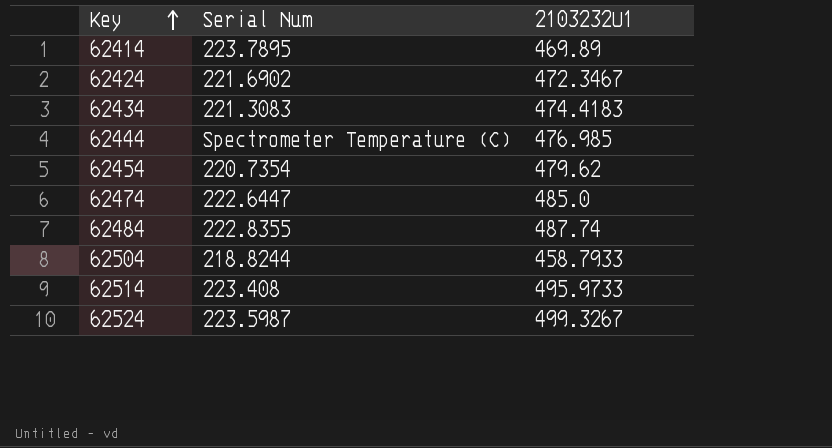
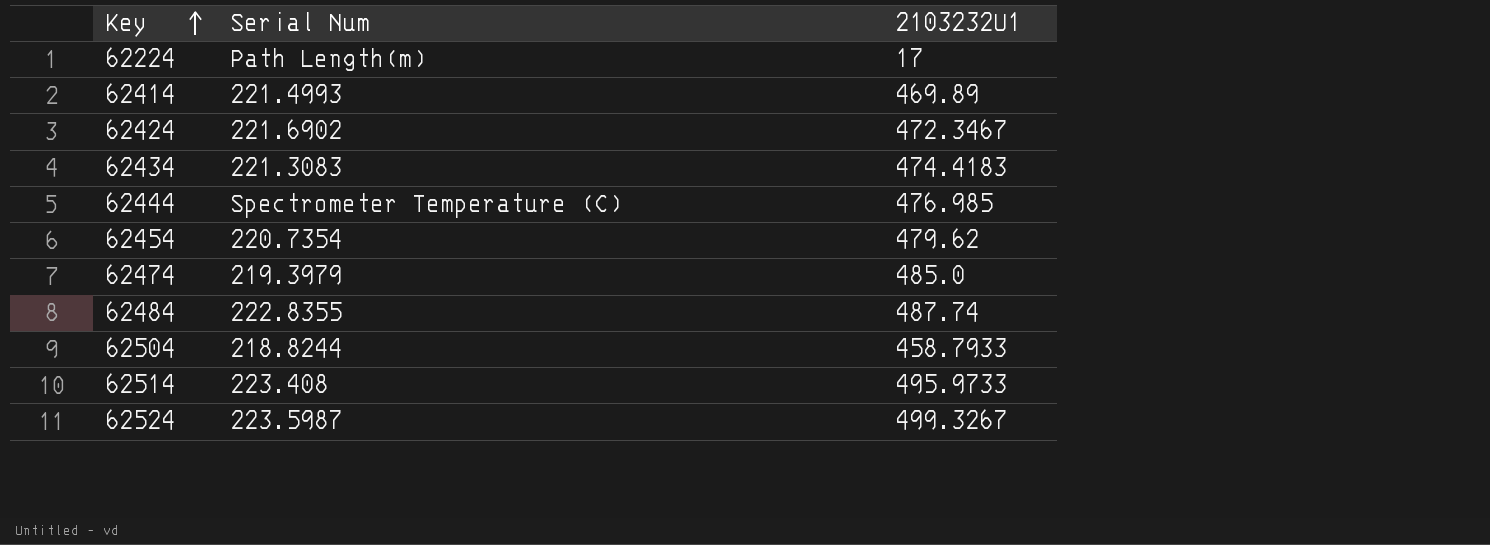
row 62224: none -> Path Length(m) | 17
62414 | Serial Num: 223.7895 -> 221.4993
62474 | Serial Num: 222.6447 -> 219.3979

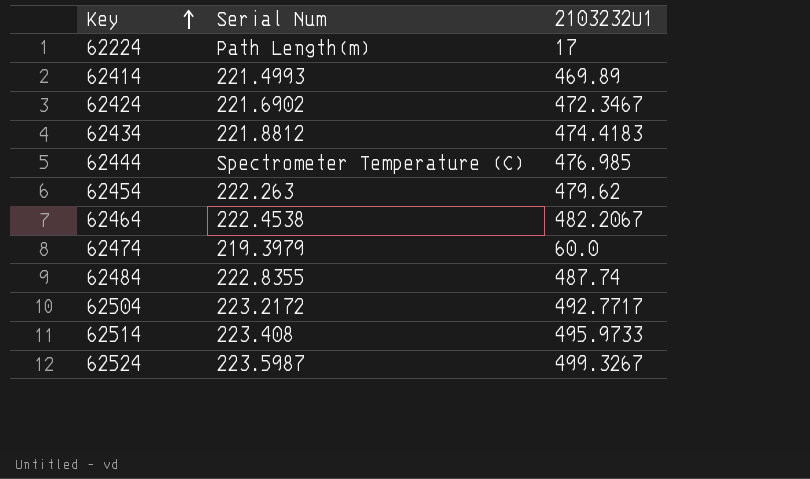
62434 | Serial Num: 221.3083 -> 221.8812
62454 | Serial Num: 220.7354 -> 222.263
row 62464: none -> 222.4538 | 482.2067
62474 | 2103232U1: 485.0 -> 60.0
62504 | Serial Num: 218.8244 -> 223.2172
62504 | 2103232U1: 458.7933 -> 492.7717

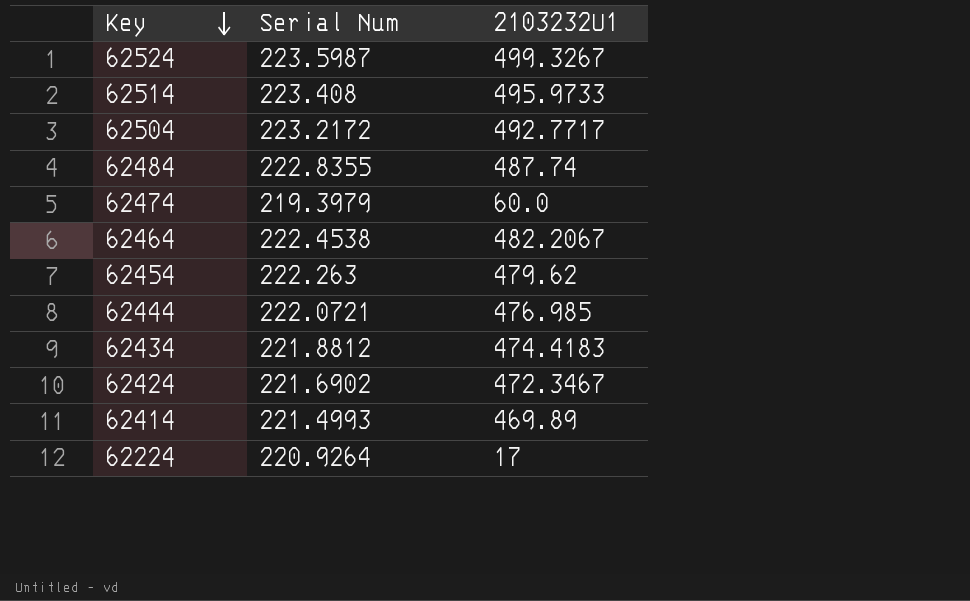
row order: Key ascending -> Key descending
62444 | Serial Num: Spectrometer Temperature (C) -> 222.0721
62224 | Serial Num: Path Length(m) -> 220.9264

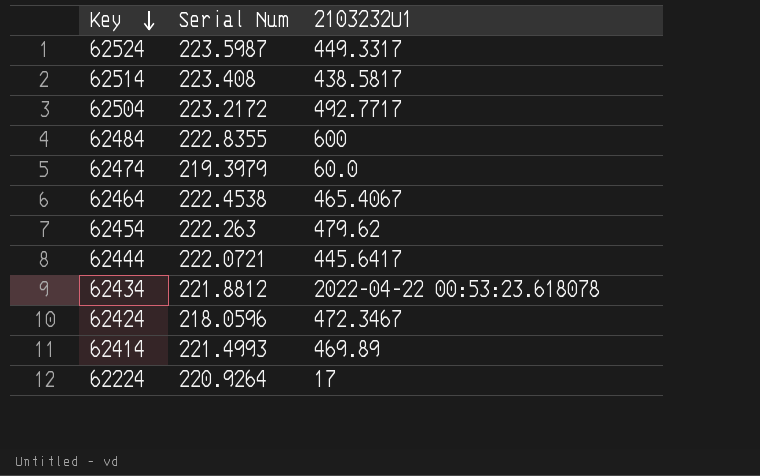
62524 | 2103232U1: 499.3267 -> 449.3317
62514 | 2103232U1: 495.9733 -> 438.5817
62484 | 2103232U1: 487.74 -> 600
62464 | 2103232U1: 482.2067 -> 465.4067
62444 | 2103232U1: 476.985 -> 445.6417
62434 | 2103232U1: 474.4183 -> 2022-04-22 00:53:23.618078
62424 | Serial Num: 221.6902 -> 218.0596

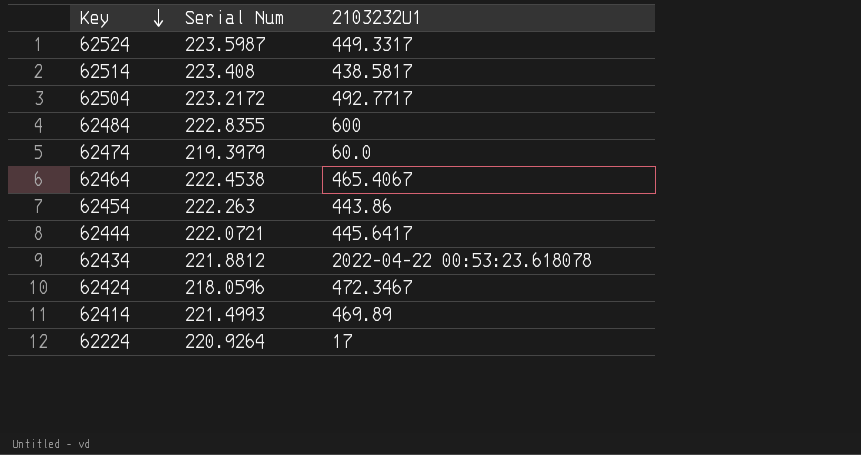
62454 | 2103232U1: 479.62 -> 443.86

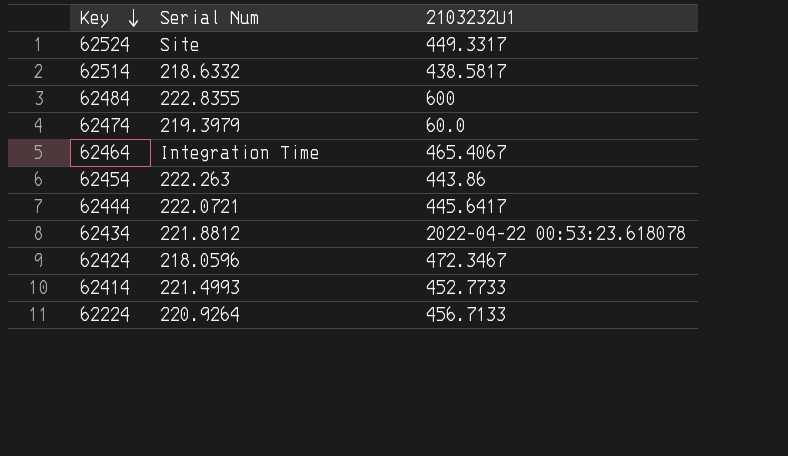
row 62504: 223.2172 | 492.7717 -> none
62524 | Serial Num: 223.5987 -> Site
62514 | Serial Num: 223.408 -> 218.6332
62464 | Serial Num: 222.4538 -> Integration Time
62414 | 2103232U1: 469.89 -> 452.7733
62224 | 2103232U1: 17 -> 456.7133

